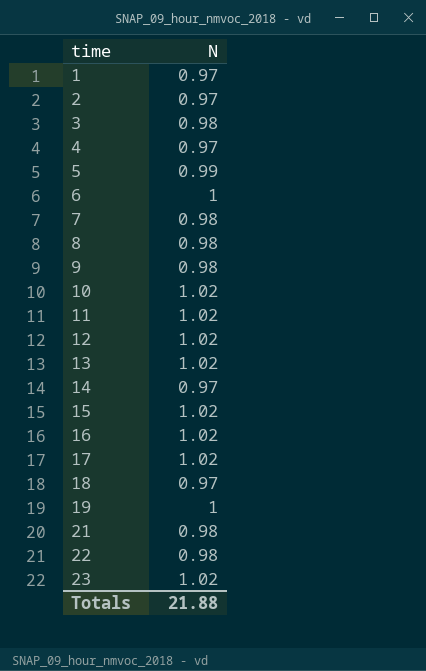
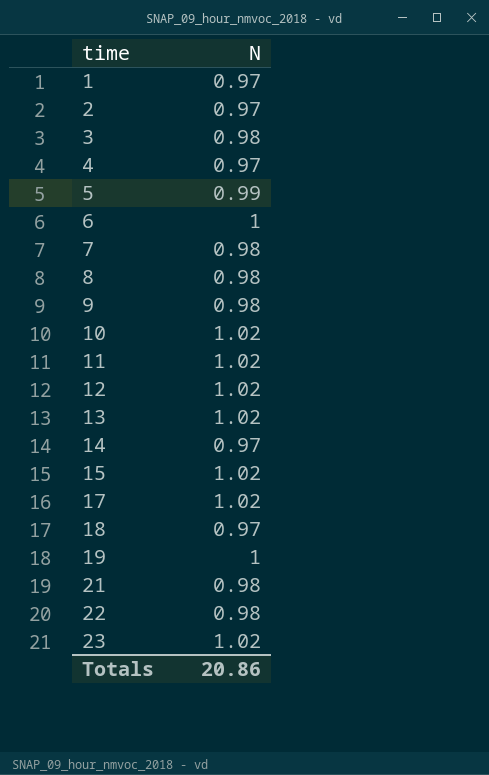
row 16: 1.02 -> none
Totals | N: 21.88 -> 20.86

